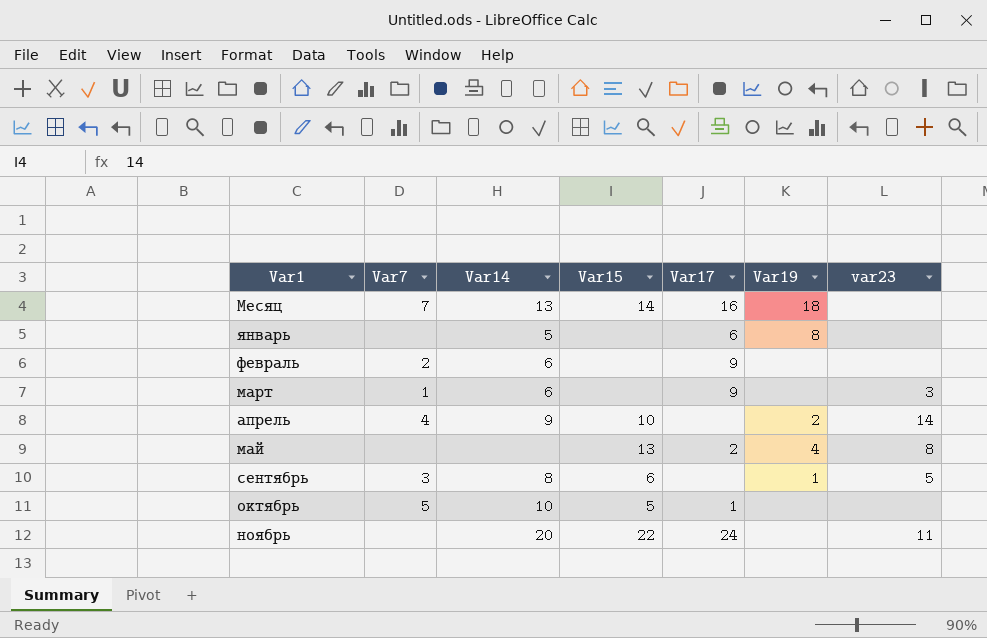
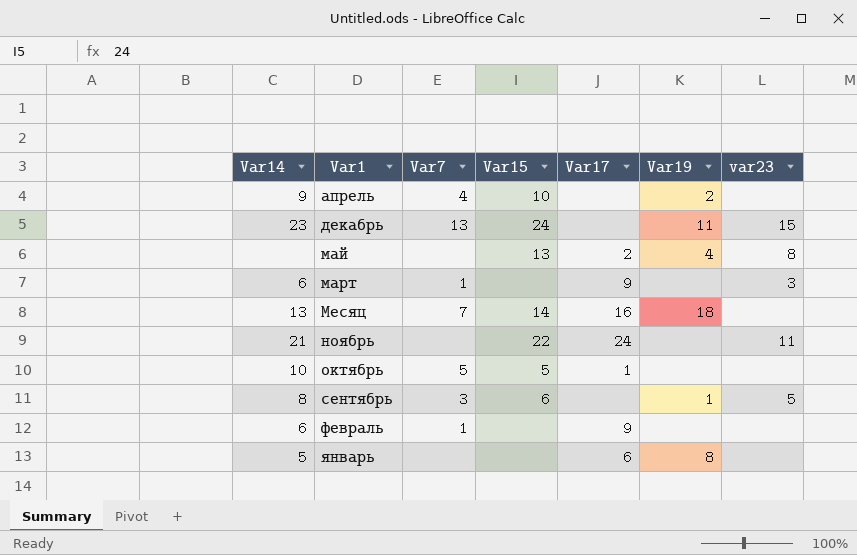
row order: none -> Var1 ascending
column Var14 | position: 3 -> 1
апрель | var23: 14 -> none
row декабрь: none -> 23 | 13 | 24 | none | 11 | 15
ноябрь | Var14: 20 -> 21
февраль | Var7: 2 -> 1

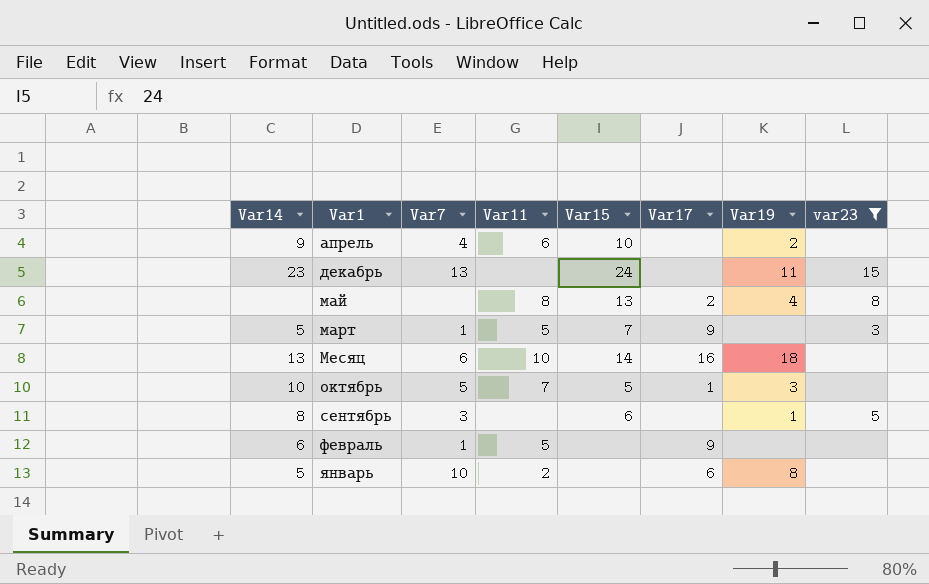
filter: none -> var23 != 11
column Var11 | position: none -> 4
март | Var14: 6 -> 5
март | Var15: none -> 7
Месяц | Var7: 7 -> 6
октябрь | Var19: none -> 3
январь | Var7: none -> 10

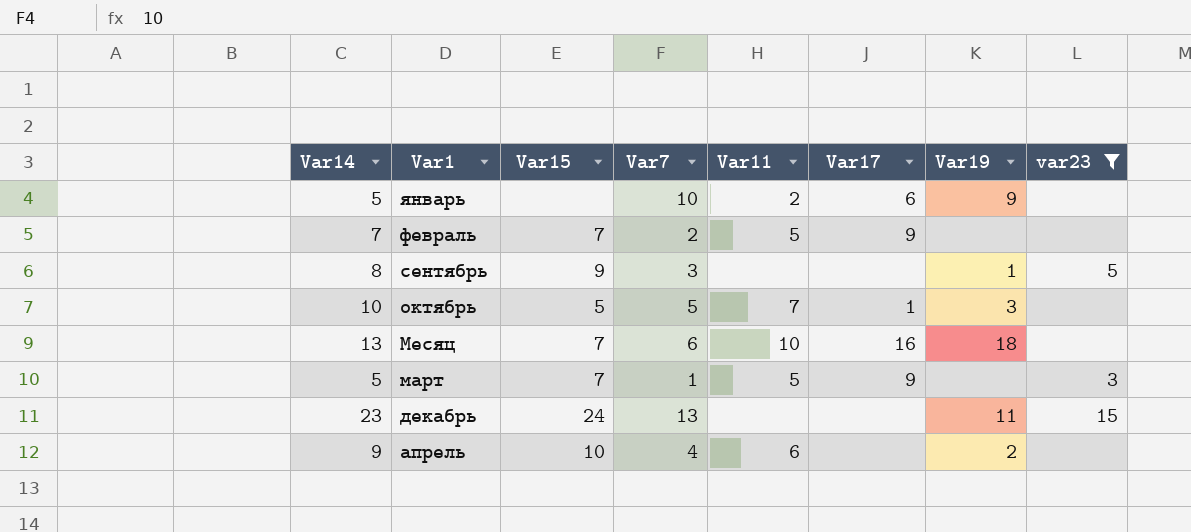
row order: Var1 ascending -> Var1 descending
column Var15 | position: 5 -> 3
row май: none | none | 8 | 13 | 2 | 4 | 8 -> none
январь | Var19: 8 -> 9
февраль | Var14: 6 -> 7
февраль | Var15: none -> 7
февраль | Var7: 1 -> 2
сентябрь | Var15: 6 -> 9
Месяц | Var15: 14 -> 7

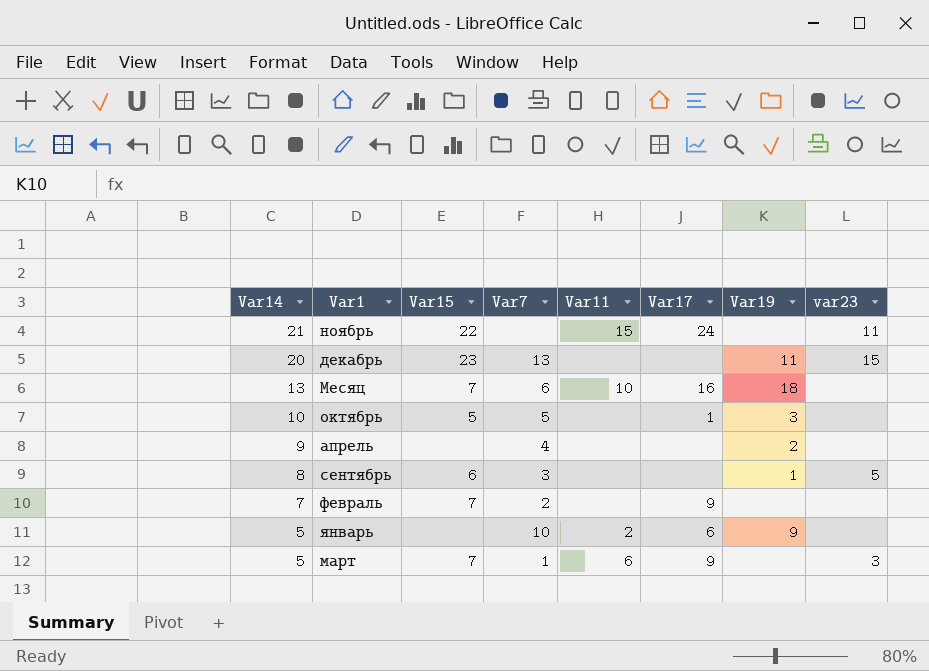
filter: var23 != 11 -> none
row order: Var1 descending -> Var14 descending
декабрь | Var14: 23 -> 20
декабрь | Var15: 24 -> 23
октябрь | Var11: 7 -> none
апрель | Var15: 10 -> none
апрель | Var11: 6 -> none
сентябрь | Var15: 9 -> 6
февраль | Var11: 5 -> none
март | Var11: 5 -> 6

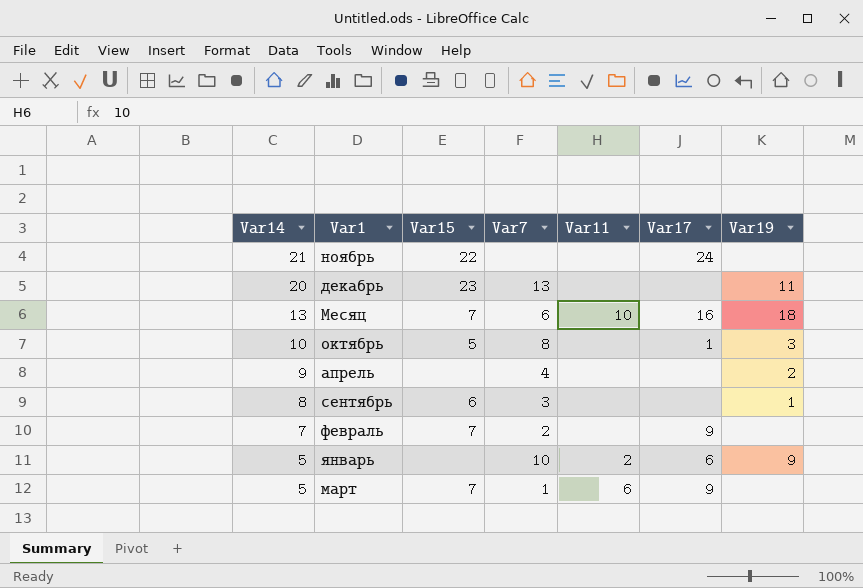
column var23 | position: 8 -> none
ноябрь | Var11: 15 -> none
октябрь | Var7: 5 -> 8

